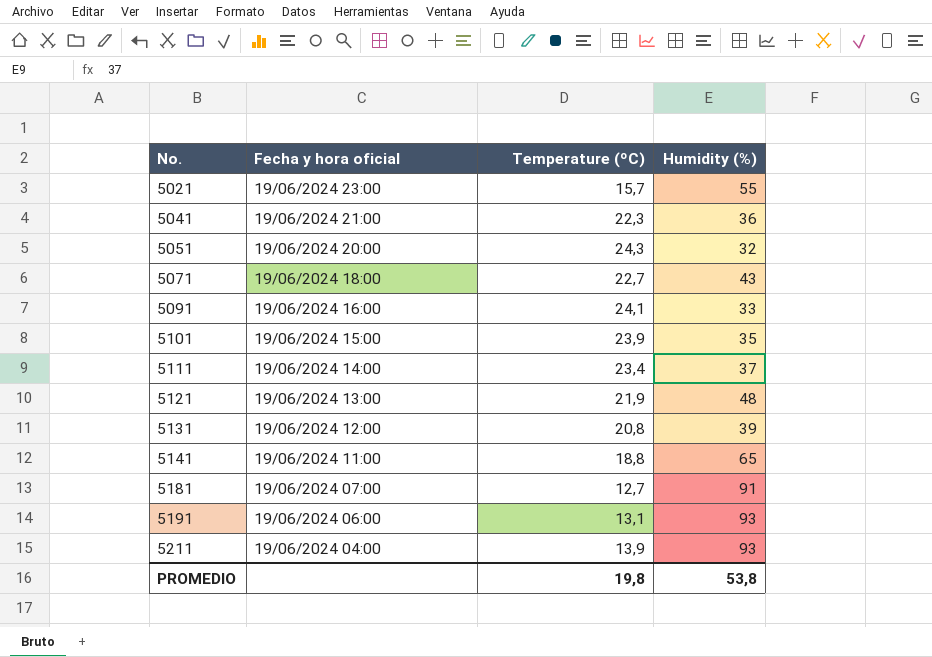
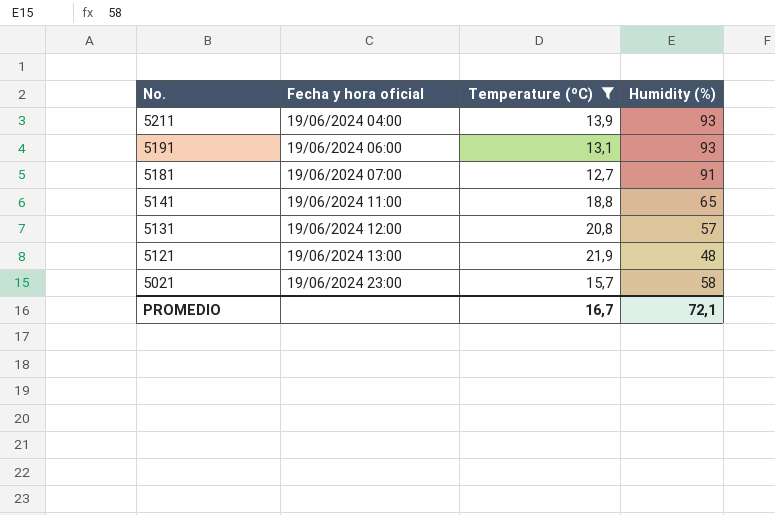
filter: none -> Temperature (ºC) <= 21,9
row order: No. ascending -> No. descending
5131 | Humidity (%): 39 -> 57
5021 | Humidity (%): 55 -> 58
PROMEDIO | Temperature (ºC): 19,8 -> 16,7
PROMEDIO | Humidity (%): 53,8 -> 72,1

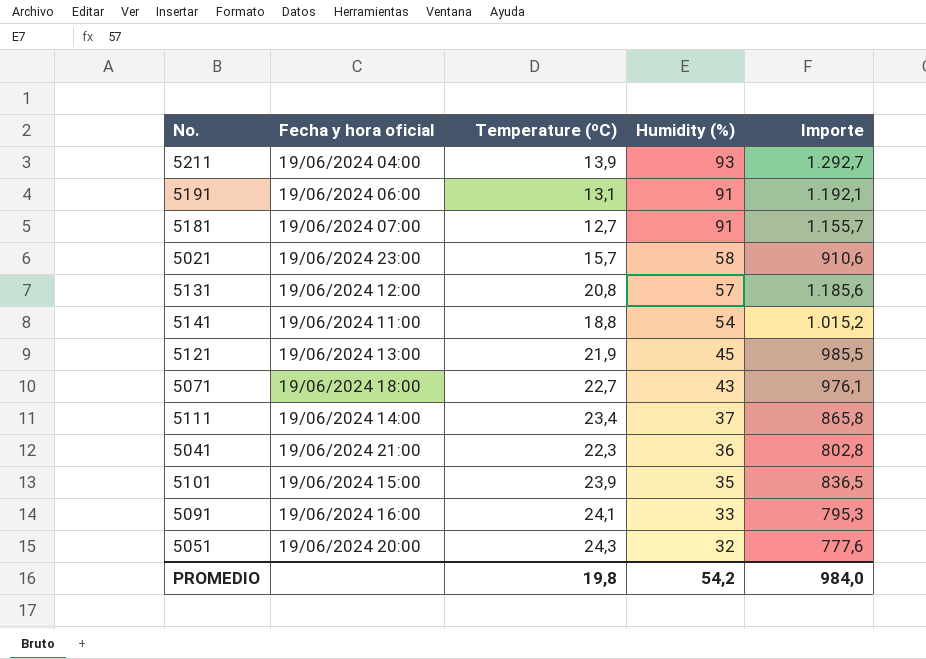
filter: Temperature (ºC) <= 21,9 -> none
row order: No. descending -> Humidity (%) descending
column Importe | formula: none -> [Temperature (ºC)] * [Humidity (%)]
5191 | Humidity (%): 93 -> 91
5141 | Humidity (%): 65 -> 54
5121 | Humidity (%): 48 -> 45
PROMEDIO | Temperature (ºC): 16,7 -> 19,8
PROMEDIO | Humidity (%): 72,1 -> 54,2

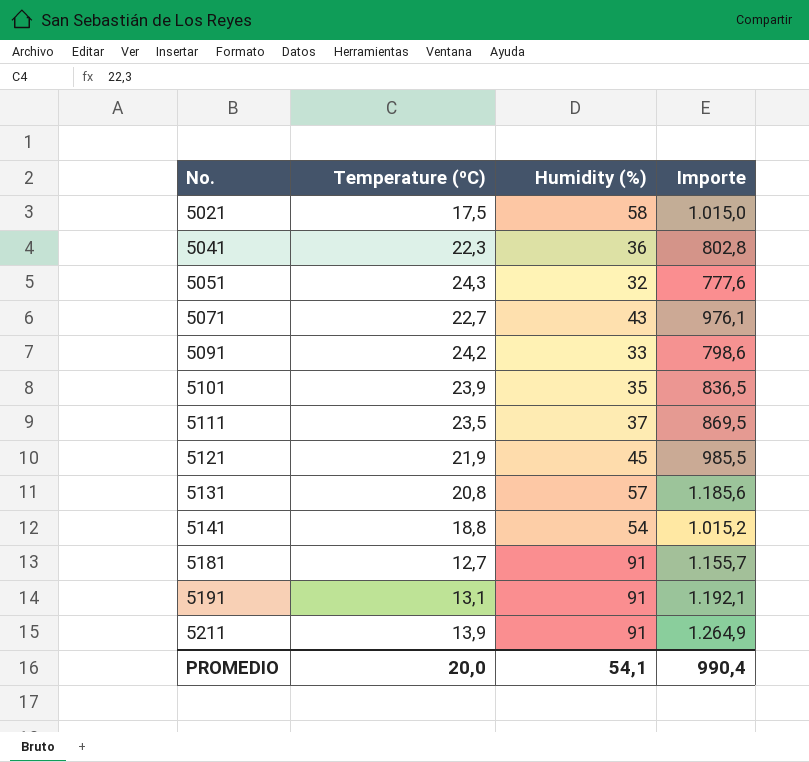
row order: Humidity (%) descending -> No. ascending
column Fecha y hora oficial | position: 2 -> none
5021 | Temperature (ºC): 15,7 -> 17,5
5021 | Importe: 910,6 -> 1.015,0
5091 | Temperature (ºC): 24,1 -> 24,2
5091 | Importe: 795,3 -> 798,6
5111 | Temperature (ºC): 23,4 -> 23,5
5111 | Importe: 865,8 -> 869,5
5211 | Humidity (%): 93 -> 91
5211 | Importe: 1.292,7 -> 1.264,9
PROMEDIO | Temperature (ºC): 19,8 -> 20,0
PROMEDIO | Humidity (%): 54,2 -> 54,1
PROMEDIO | Importe: 984,0 -> 990,4

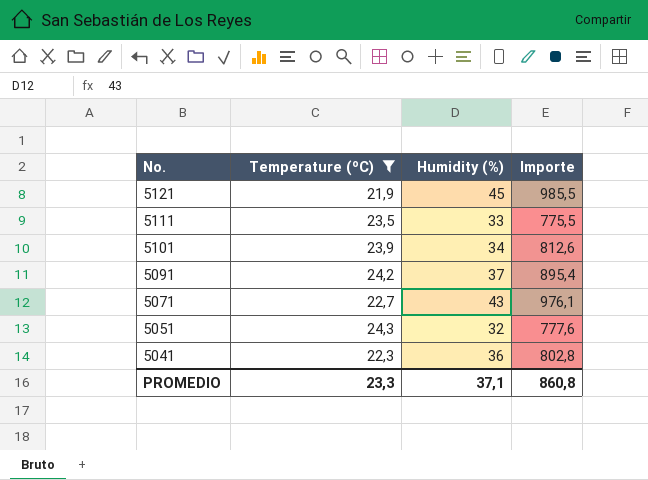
filter: none -> Temperature (ºC) >= 21,9
row order: No. ascending -> No. descending
5111 | Humidity (%): 37 -> 33
5111 | Importe: 869,5 -> 775,5
5101 | Humidity (%): 35 -> 34
5101 | Importe: 836,5 -> 812,6
5091 | Humidity (%): 33 -> 37
5091 | Importe: 798,6 -> 895,4
PROMEDIO | Temperature (ºC): 20,0 -> 23,3
PROMEDIO | Humidity (%): 54,1 -> 37,1
PROMEDIO | Importe: 990,4 -> 860,8

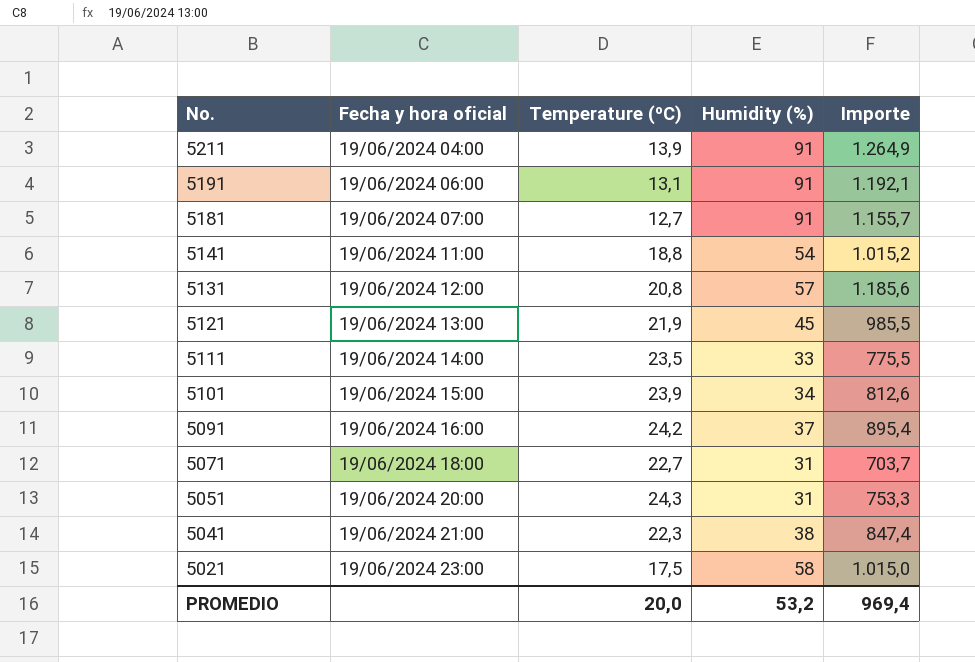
filter: Temperature (ºC) >= 21,9 -> none
column Fecha y hora oficial | position: none -> 2
5071 | Humidity (%): 43 -> 31
5071 | Importe: 976,1 -> 703,7
5051 | Humidity (%): 32 -> 31
5051 | Importe: 777,6 -> 753,3
5041 | Humidity (%): 36 -> 38
5041 | Importe: 802,8 -> 847,4
PROMEDIO | Temperature (ºC): 23,3 -> 20,0
PROMEDIO | Humidity (%): 37,1 -> 53,2
PROMEDIO | Importe: 860,8 -> 969,4

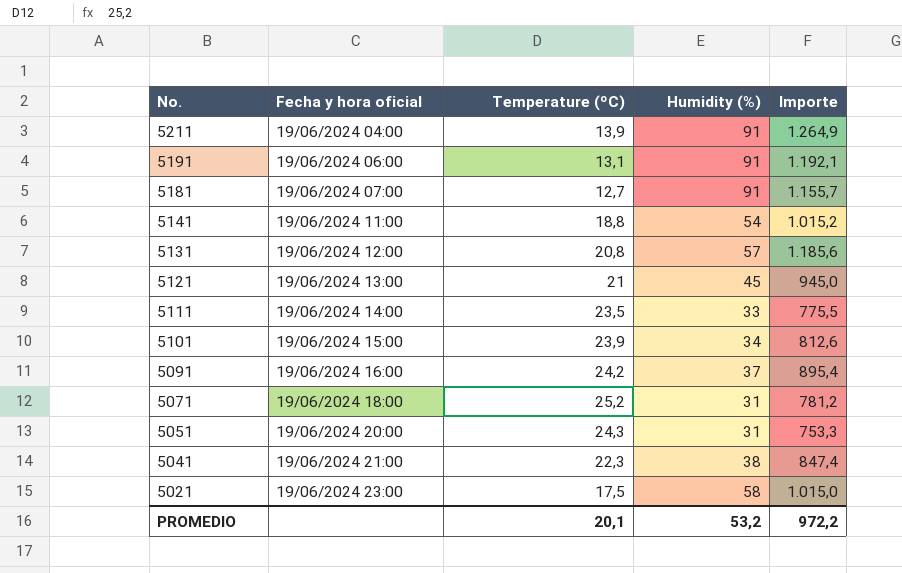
5121 | Temperature (ºC): 21,9 -> 21
5121 | Importe: 985,5 -> 945,0
5071 | Temperature (ºC): 22,7 -> 25,2
5071 | Importe: 703,7 -> 781,2
PROMEDIO | Temperature (ºC): 20,0 -> 20,1
PROMEDIO | Importe: 969,4 -> 972,2

